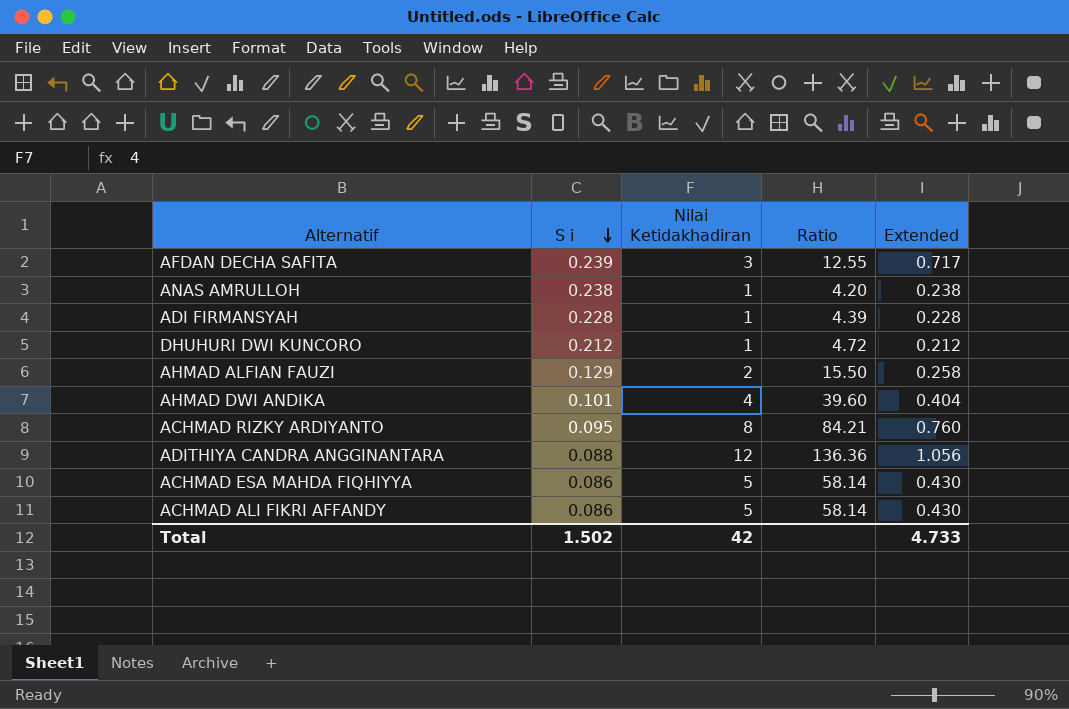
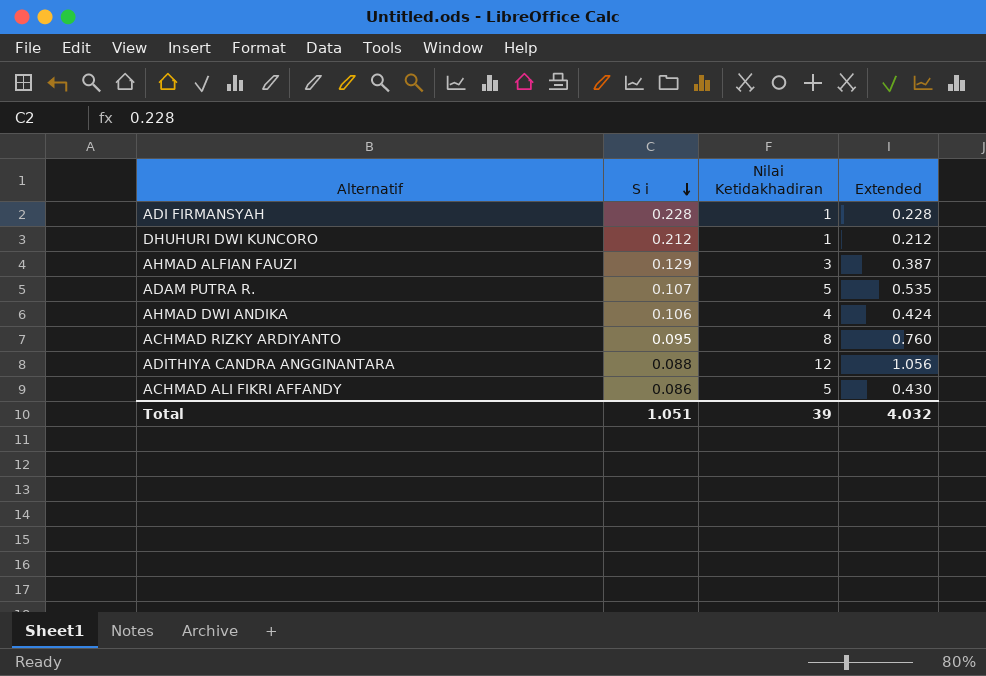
column Ratio | formula: [Nilai Ketidakhadiran] / [S i] -> none
row AFDAN DECHA SAFITA: 0.239 | 3 | 12.55 | 0.717 -> none
row ANAS AMRULLOH: 0.238 | 1 | 4.20 | 0.238 -> none
row ACHMAD ESA MAHDA FIQHIYYA: 0.086 | 5 | 58.14 | 0.430 -> none
AHMAD ALFIAN FAUZI | Nilai Ketidakhadiran: 2 -> 3
AHMAD ALFIAN FAUZI | Extended: 0.258 -> 0.387
row ADAM PUTRA R.: none -> 0.107 | 5 | 0.535
AHMAD DWI ANDIKA | S i: 0.101 -> 0.106
AHMAD DWI ANDIKA | Extended: 0.404 -> 0.424
Total | S i: 1.502 -> 1.051
Total | Nilai Ketidakhadiran: 42 -> 39
Total | Extended: 4.733 -> 4.032

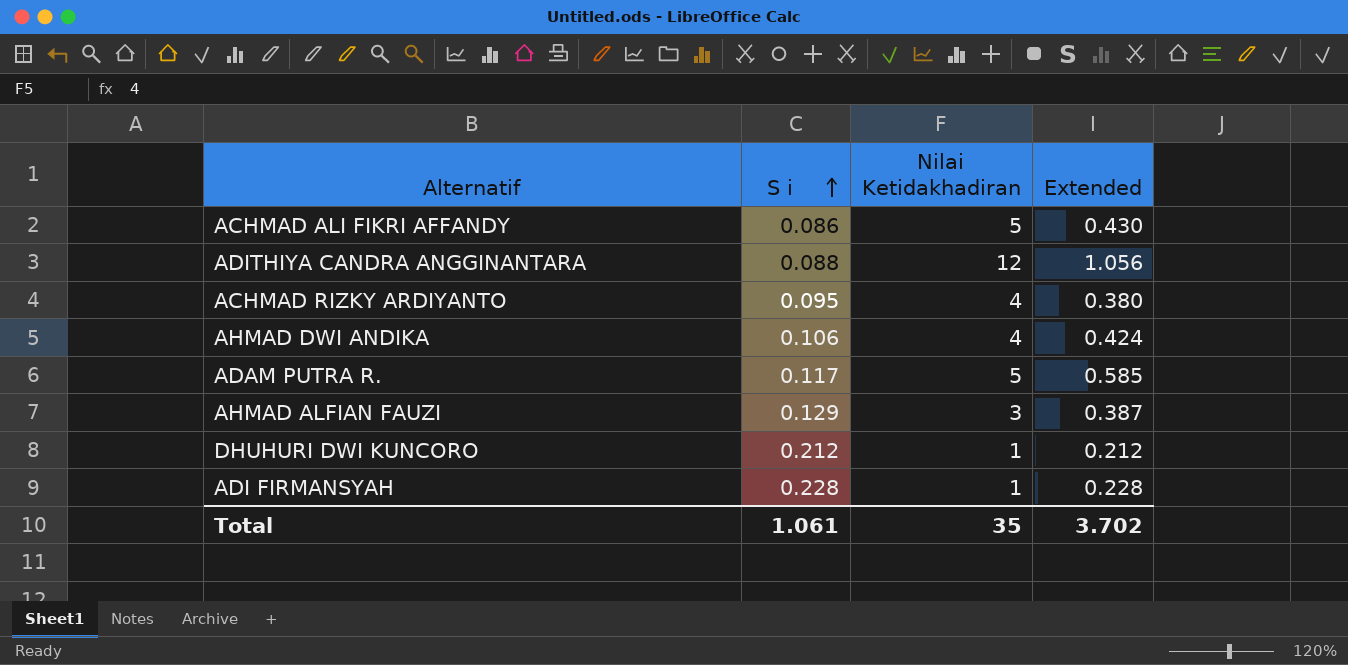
row order: S i descending -> S i ascending
ACHMAD RIZKY ARDIYANTO | Nilai Ketidakhadiran: 8 -> 4
ACHMAD RIZKY ARDIYANTO | Extended: 0.760 -> 0.380
ADAM PUTRA R. | S i: 0.107 -> 0.117
ADAM PUTRA R. | Extended: 0.535 -> 0.585
Total | S i: 1.051 -> 1.061
Total | Nilai Ketidakhadiran: 39 -> 35
Total | Extended: 4.032 -> 3.702

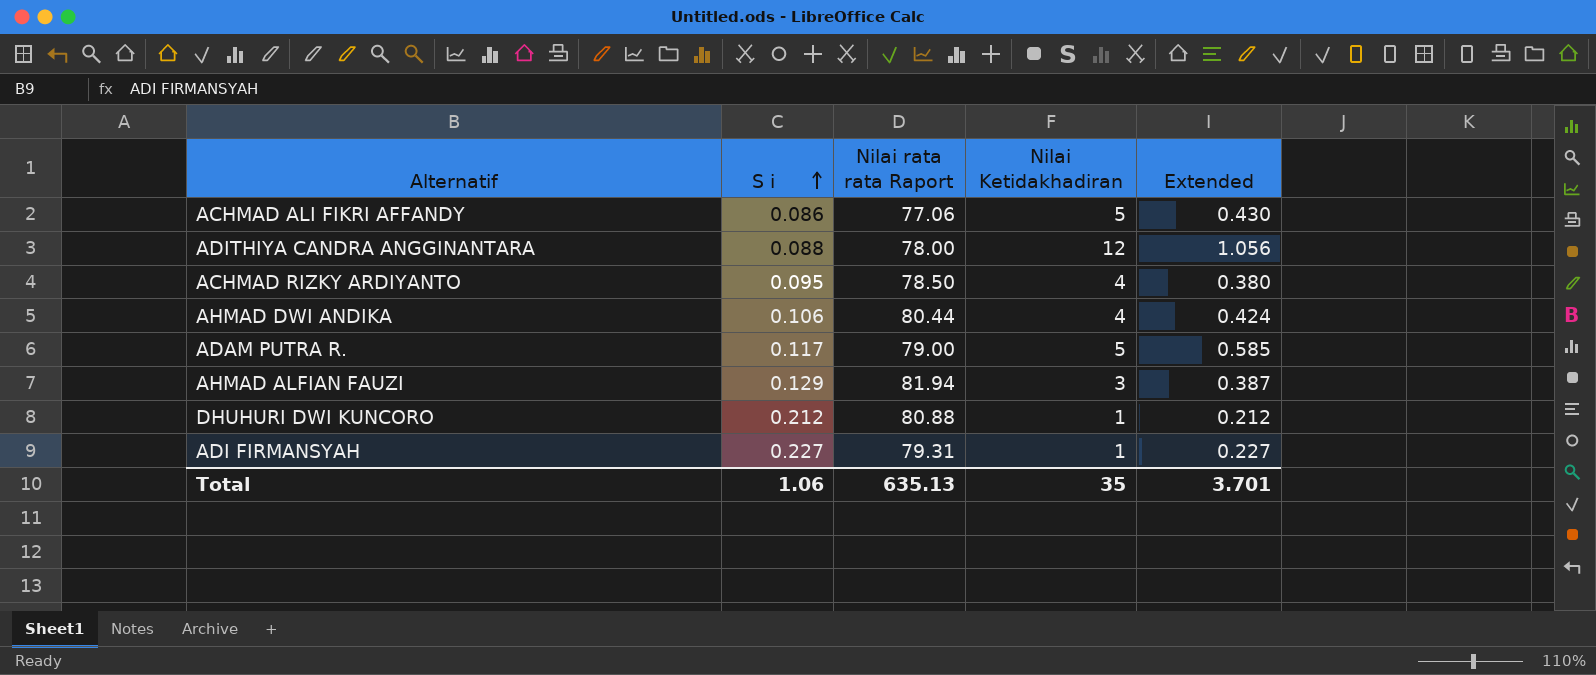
column Nilai rata rata Raport | position: none -> 3
ADI FIRMANSYAH | S i: 0.228 -> 0.227
ADI FIRMANSYAH | Extended: 0.228 -> 0.227
Total | S i: 1.061 -> 1.06
Total | Extended: 3.702 -> 3.701

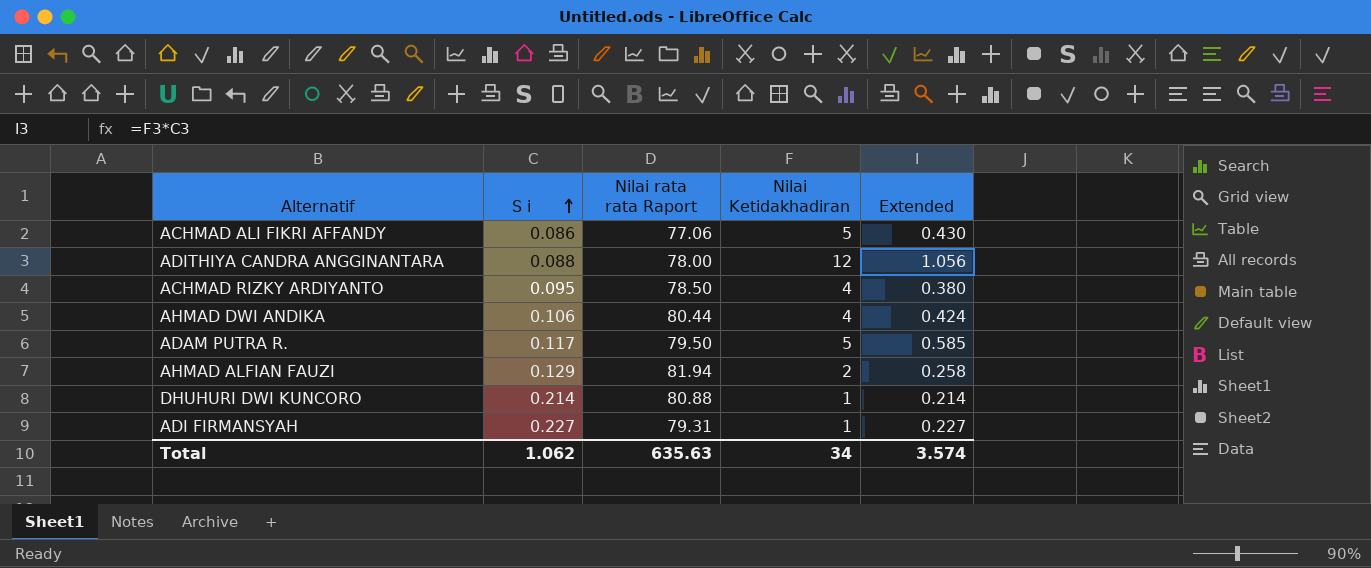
ADAM PUTRA R. | Nilai rata rata Raport: 79.00 -> 79.50
AHMAD ALFIAN FAUZI | Nilai Ketidakhadiran: 3 -> 2
AHMAD ALFIAN FAUZI | Extended: 0.387 -> 0.258
DHUHURI DWI KUNCORO | S i: 0.212 -> 0.214
DHUHURI DWI KUNCORO | Extended: 0.212 -> 0.214
Total | S i: 1.06 -> 1.062
Total | Nilai rata rata Raport: 635.13 -> 635.63
Total | Nilai Ketidakhadiran: 35 -> 34
Total | Extended: 3.701 -> 3.574

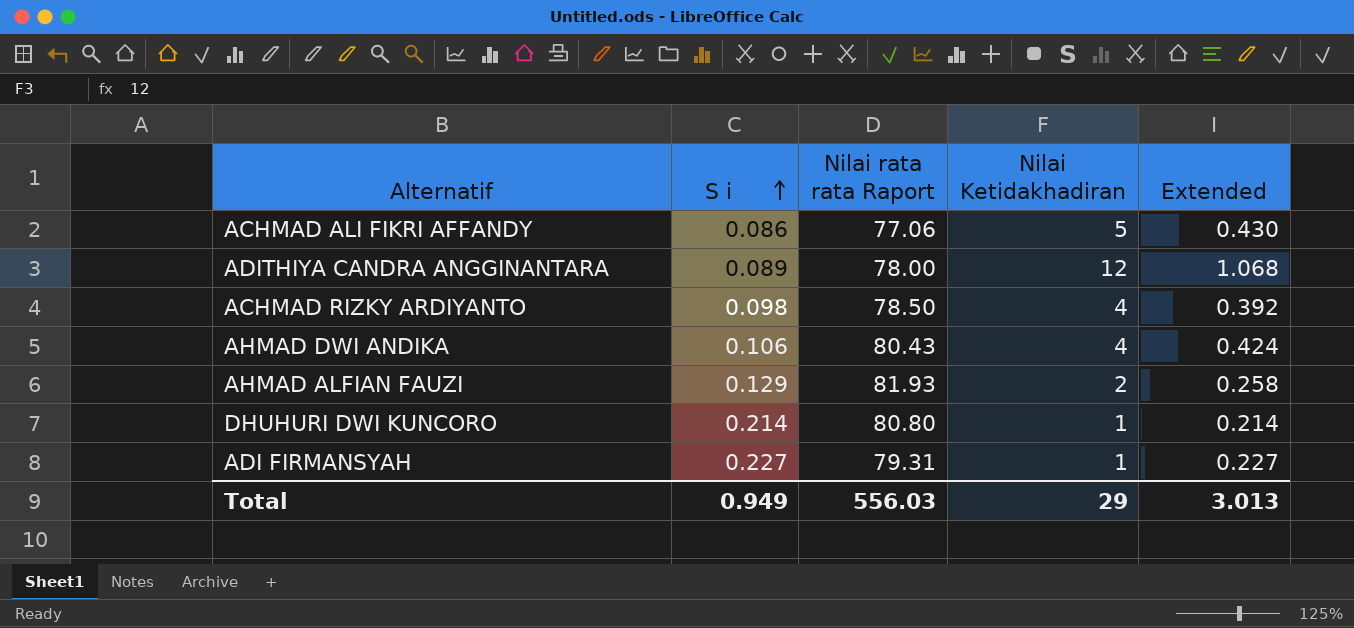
row ADAM PUTRA R.: 0.117 | 79.50 | 5 | 0.585 -> none
ADITHIYA CANDRA ANGGINANTARA | S i: 0.088 -> 0.089
ADITHIYA CANDRA ANGGINANTARA | Extended: 1.056 -> 1.068
ACHMAD RIZKY ARDIYANTO | S i: 0.095 -> 0.098
ACHMAD RIZKY ARDIYANTO | Extended: 0.380 -> 0.392
AHMAD DWI ANDIKA | Nilai rata rata Raport: 80.44 -> 80.43
AHMAD ALFIAN FAUZI | Nilai rata rata Raport: 81.94 -> 81.93
DHUHURI DWI KUNCORO | Nilai rata rata Raport: 80.88 -> 80.80
Total | S i: 1.062 -> 0.949
Total | Nilai rata rata Raport: 635.63 -> 556.03
Total | Nilai Ketidakhadiran: 34 -> 29
Total | Extended: 3.574 -> 3.013

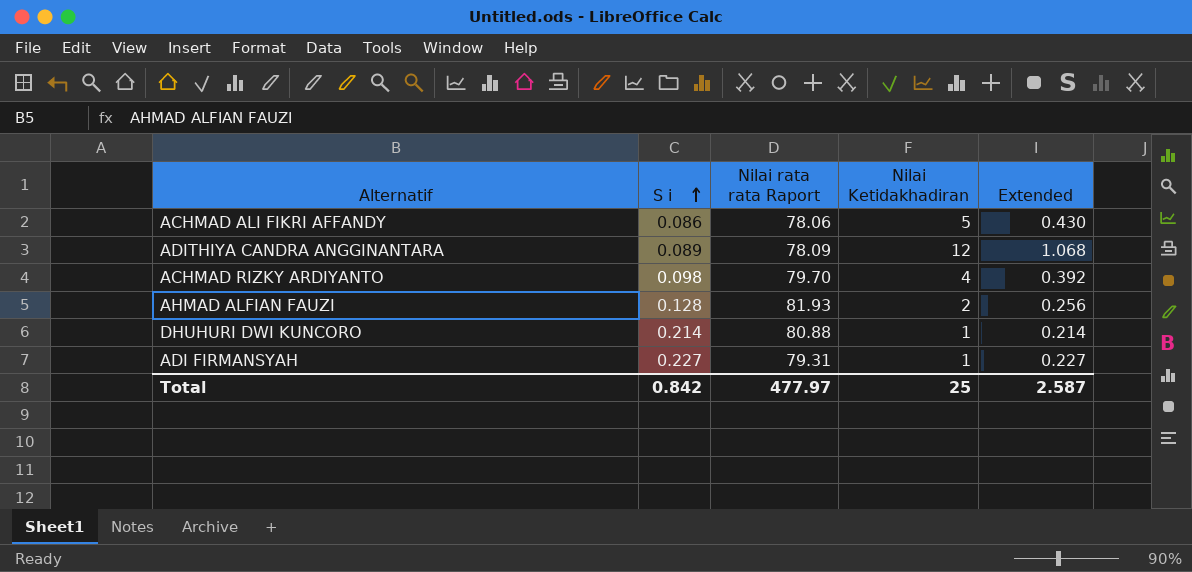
row AHMAD DWI ANDIKA: 0.106 | 80.43 | 4 | 0.424 -> none
ACHMAD ALI FIKRI AFFANDY | Nilai rata rata Raport: 77.06 -> 78.06
ADITHIYA CANDRA ANGGINANTARA | Nilai rata rata Raport: 78.00 -> 78.09
ACHMAD RIZKY ARDIYANTO | Nilai rata rata Raport: 78.50 -> 79.70
AHMAD ALFIAN FAUZI | S i: 0.129 -> 0.128
AHMAD ALFIAN FAUZI | Extended: 0.258 -> 0.256
DHUHURI DWI KUNCORO | Nilai rata rata Raport: 80.80 -> 80.88
Total | S i: 0.949 -> 0.842
Total | Nilai rata rata Raport: 556.03 -> 477.97
Total | Nilai Ketidakhadiran: 29 -> 25
Total | Extended: 3.013 -> 2.587

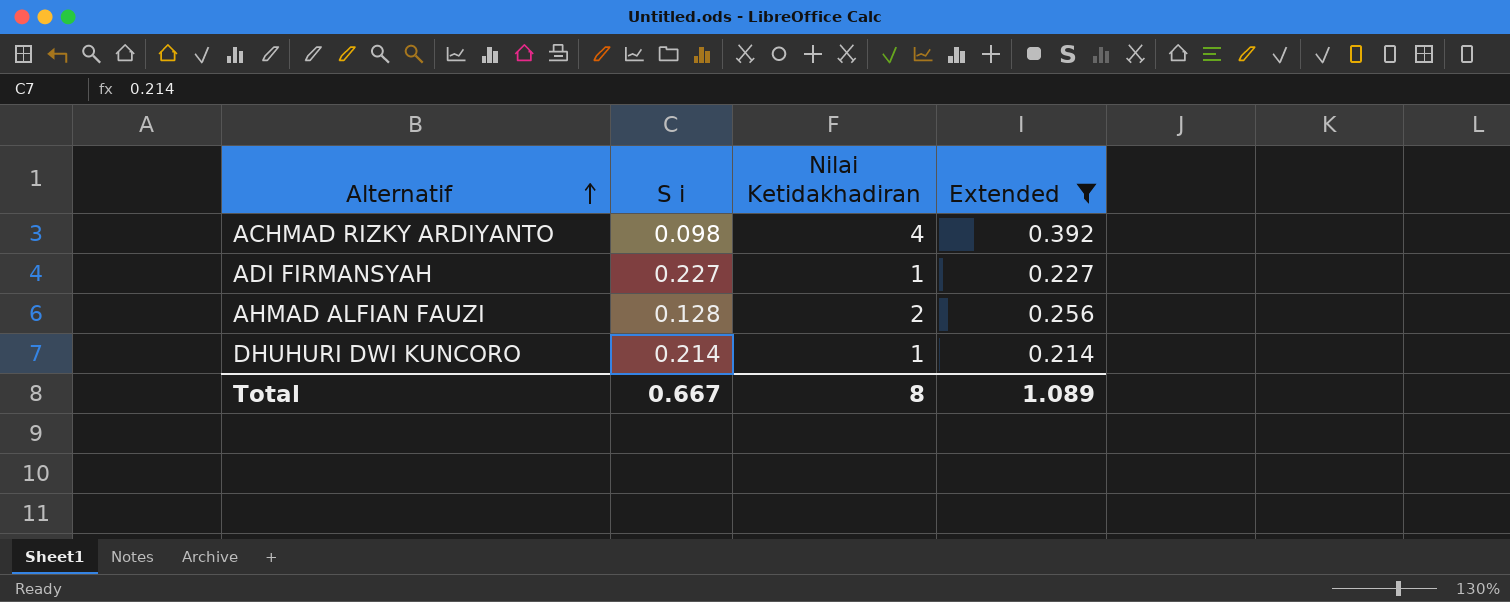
filter: none -> Extended <= 0.392
row order: S i ascending -> Alternatif ascending
column Nilai rata rata Raport | position: 3 -> none
Total | S i: 0.842 -> 0.667
Total | Nilai Ketidakhadiran: 25 -> 8
Total | Extended: 2.587 -> 1.089

